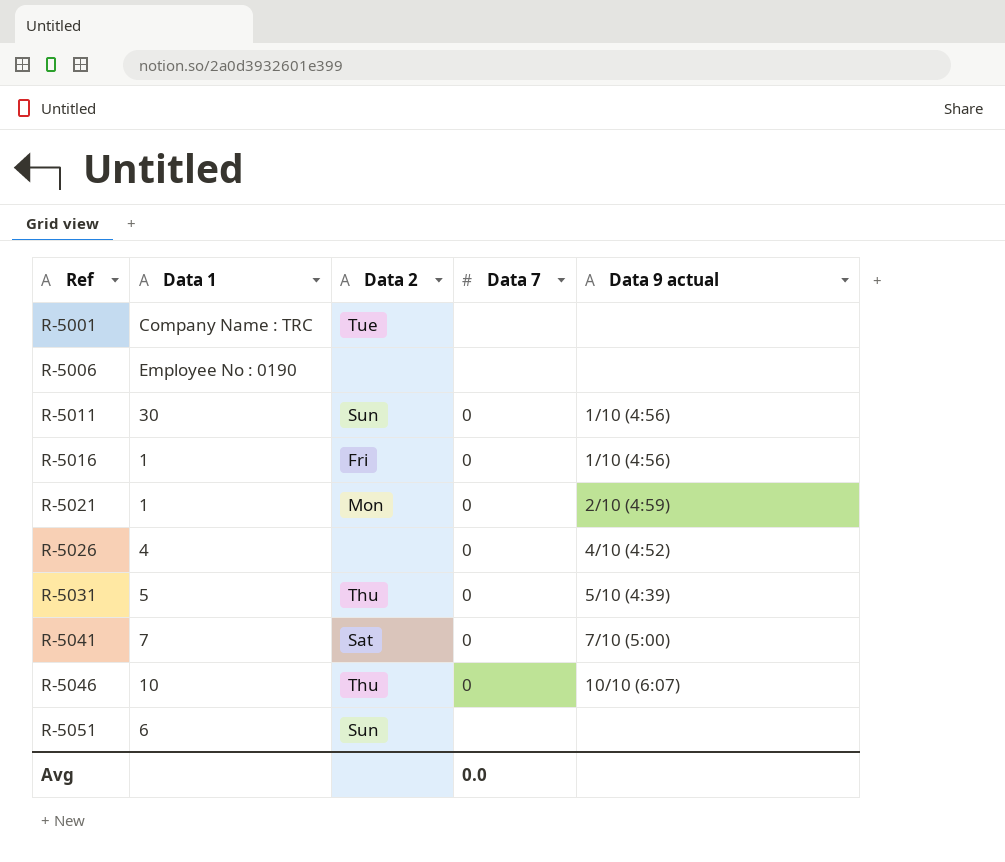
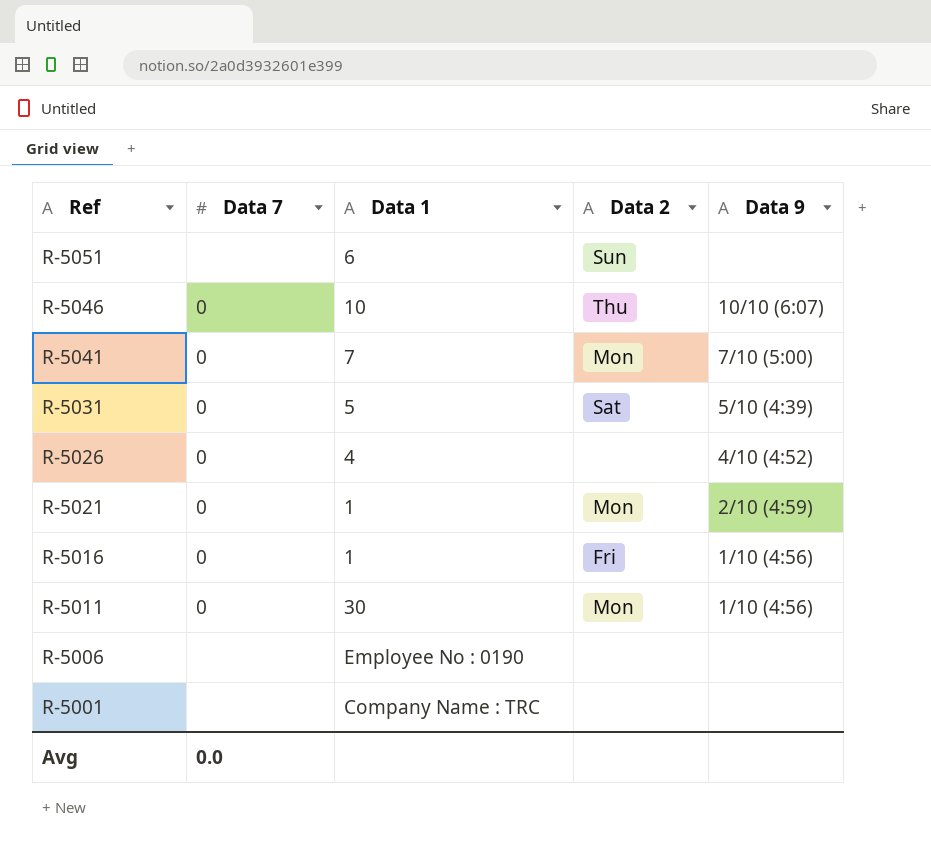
row order: Ref ascending -> Ref descending
column Data 7 | position: 4 -> 2
column name: Data 9 actual -> Data 9
R-5041 | Data 2: Sat -> Mon
R-5031 | Data 2: Thu -> Sat
R-5011 | Data 2: Sun -> Mon
R-5001 | Data 2: Tue -> none

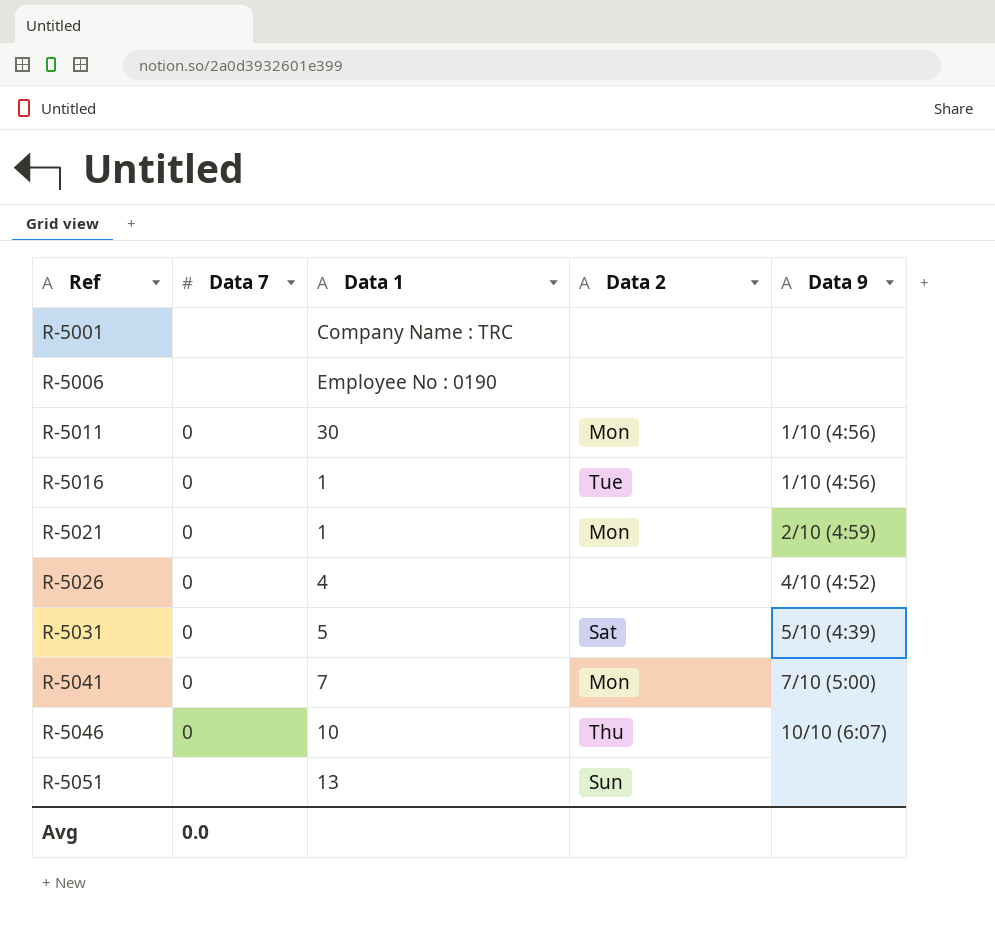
row order: Ref descending -> Ref ascending
R-5016 | Data 2: Fri -> Tue
R-5051 | Data 1: 6 -> 13

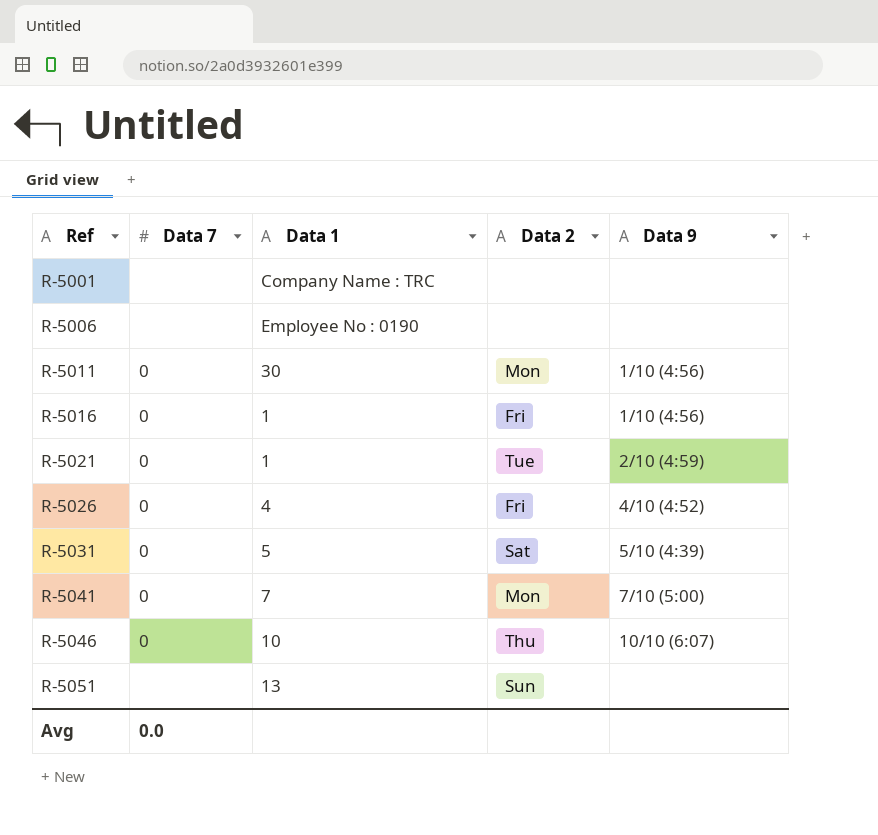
R-5016 | Data 2: Tue -> Fri
R-5021 | Data 2: Mon -> Tue
R-5026 | Data 2: none -> Fri

